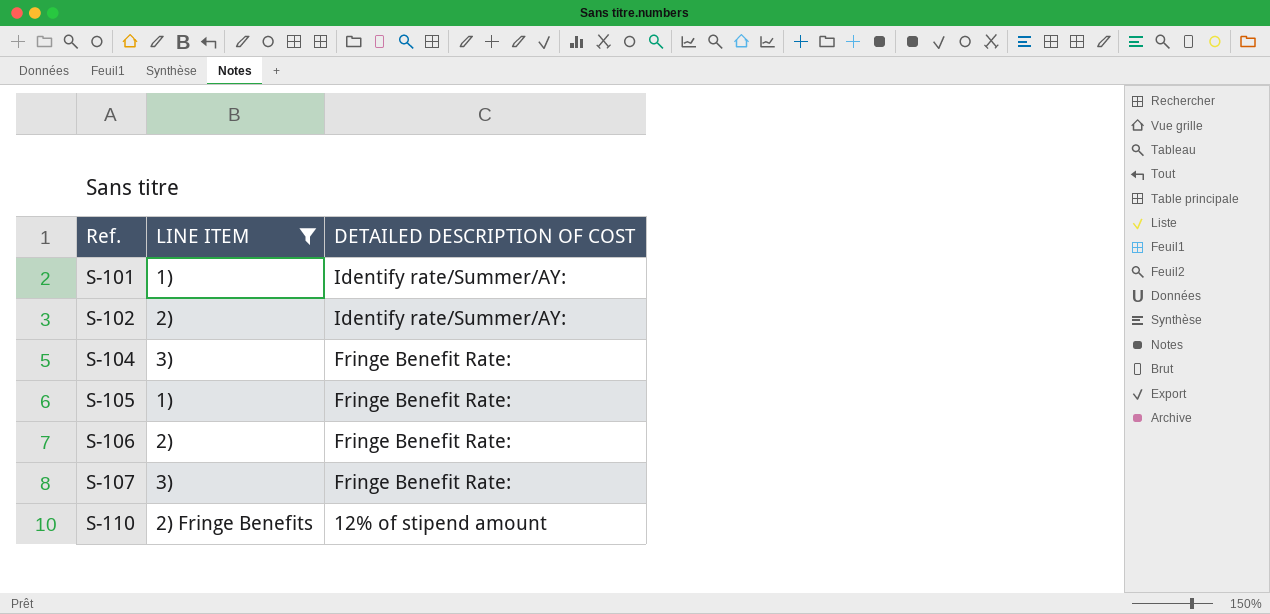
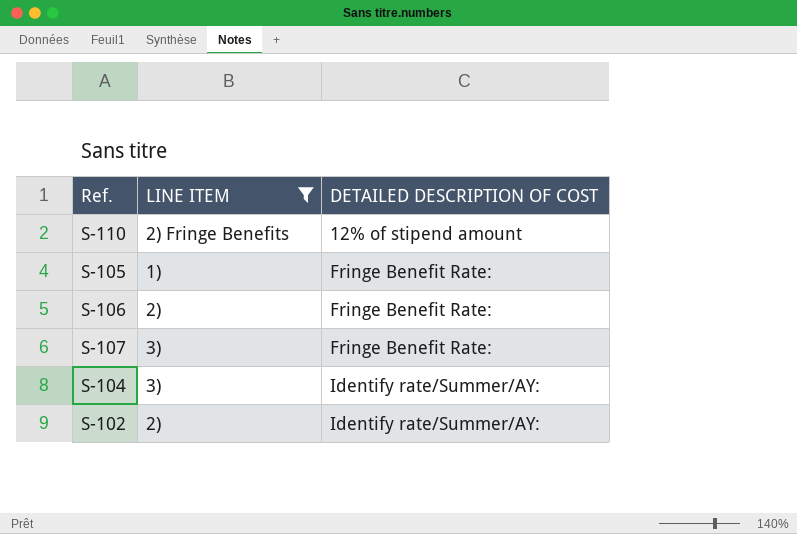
row order: Ref. ascending -> DETAILED DESCRIPTION OF COST ascending
row S-101: 1) | Identify rate/Summer/AY: -> none
S-104 | DETAILED DESCRIPTION OF COST: Fringe Benefit Rate: -> Identify rate/Summer/AY:

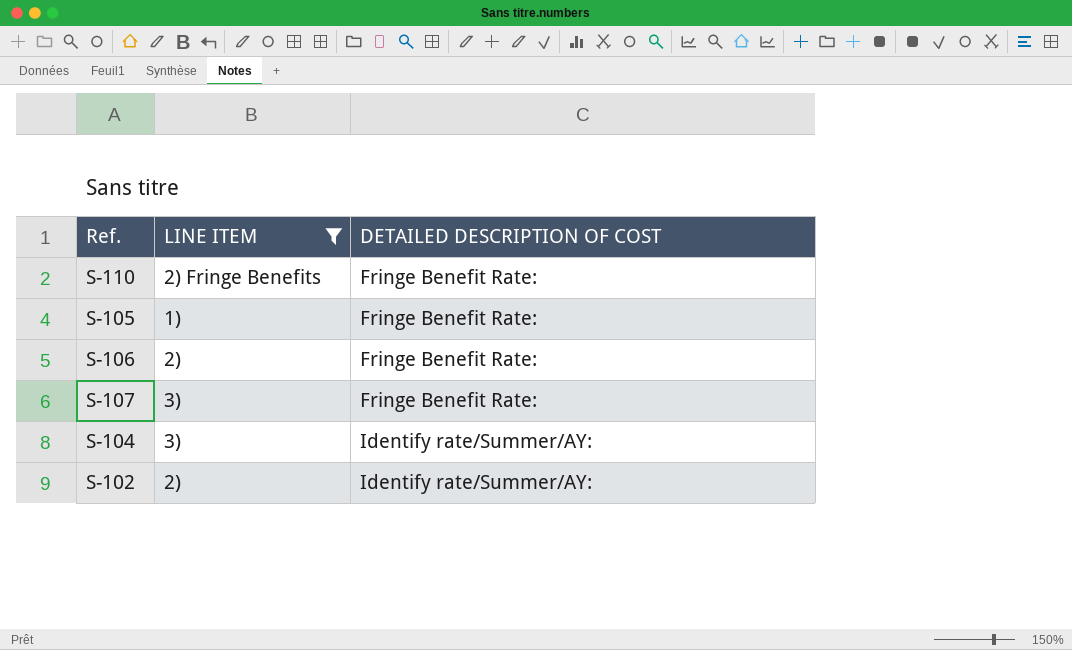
S-110 | DETAILED DESCRIPTION OF COST: 12% of stipend amount -> Fringe Benefit Rate:

